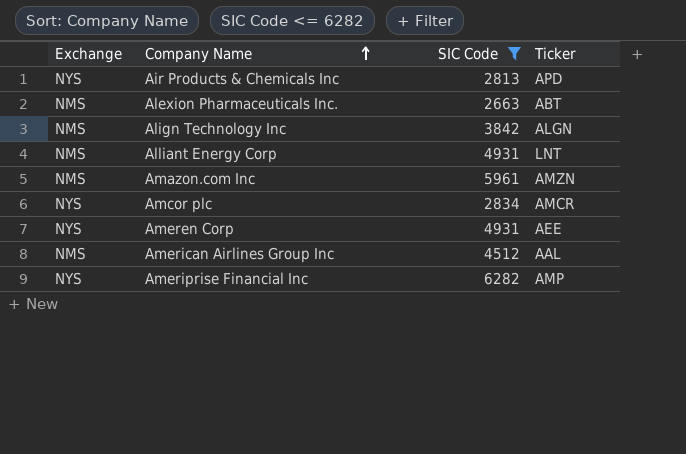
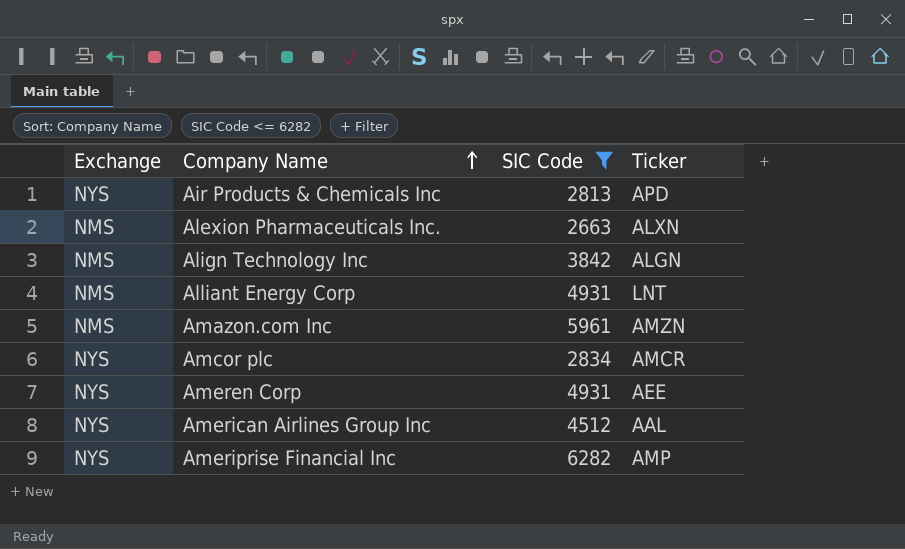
Alexion Pharmaceuticals Inc. | Ticker: ABT -> ALXN
American Airlines Group Inc | Exchange: NMS -> NYS

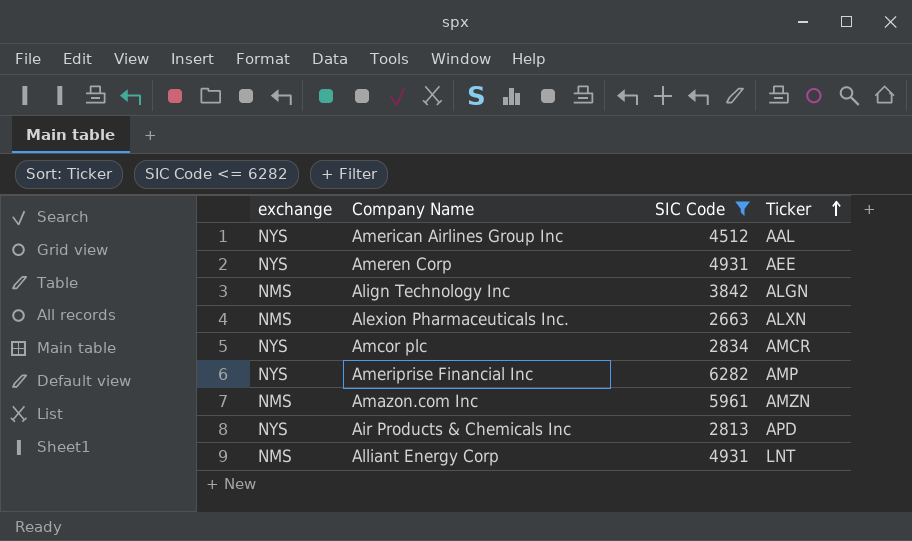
row order: Company Name ascending -> Ticker ascending
column name: Exchange -> exchange

